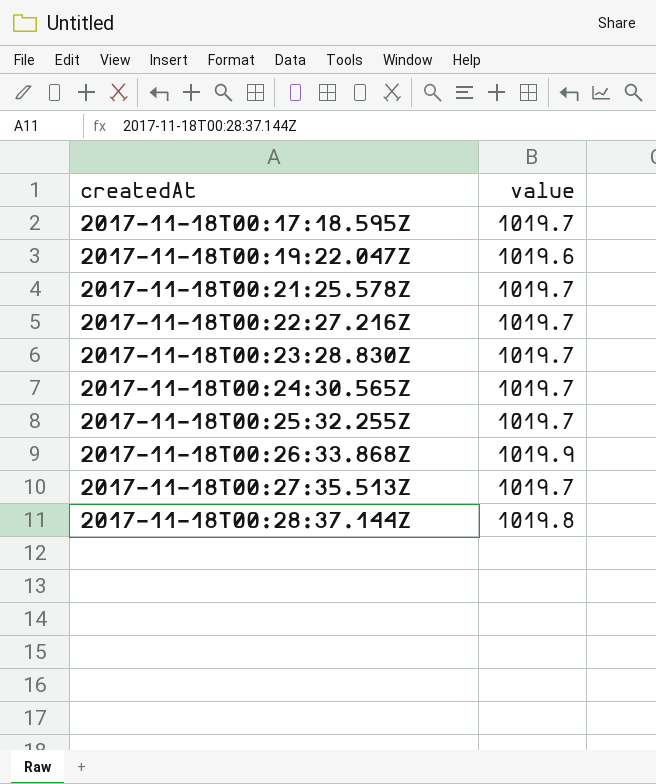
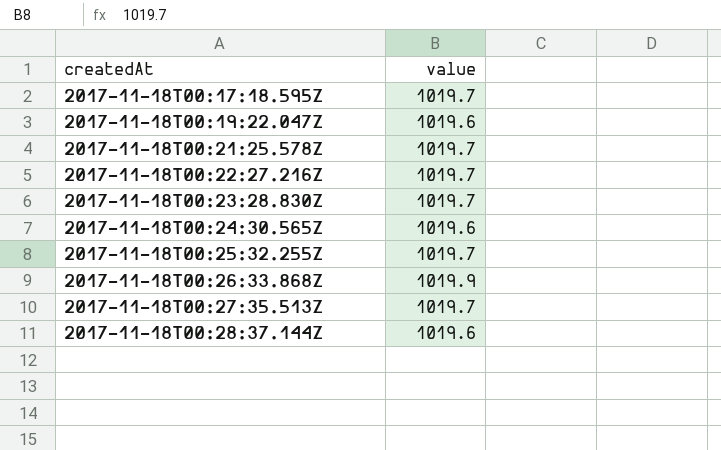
2017-11-18T00:24:30.565Z | value: 1019.7 -> 1019.6
2017-11-18T00:28:37.144Z | value: 1019.8 -> 1019.6

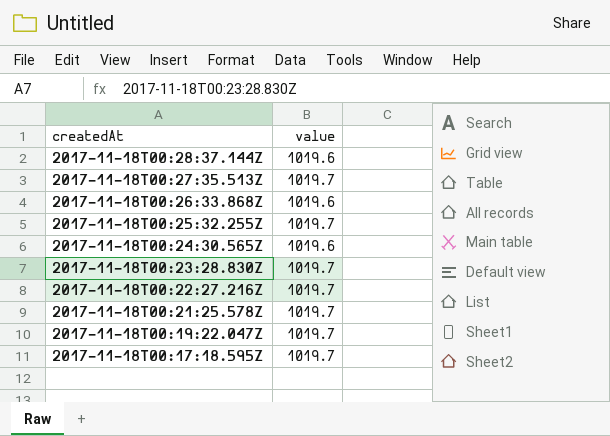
row order: createdAt ascending -> createdAt descending
2017-11-18T00:26:33.868Z | value: 1019.9 -> 1019.6
2017-11-18T00:19:22.047Z | value: 1019.6 -> 1019.7

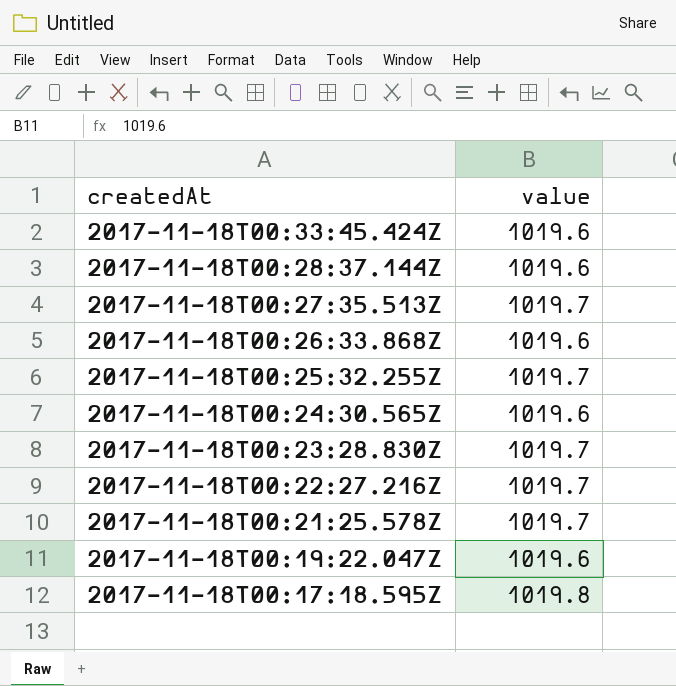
row 2017-11-18T00:33:45.424Z: none -> 1019.6
2017-11-18T00:19:22.047Z | value: 1019.7 -> 1019.6
2017-11-18T00:17:18.595Z | value: 1019.7 -> 1019.8

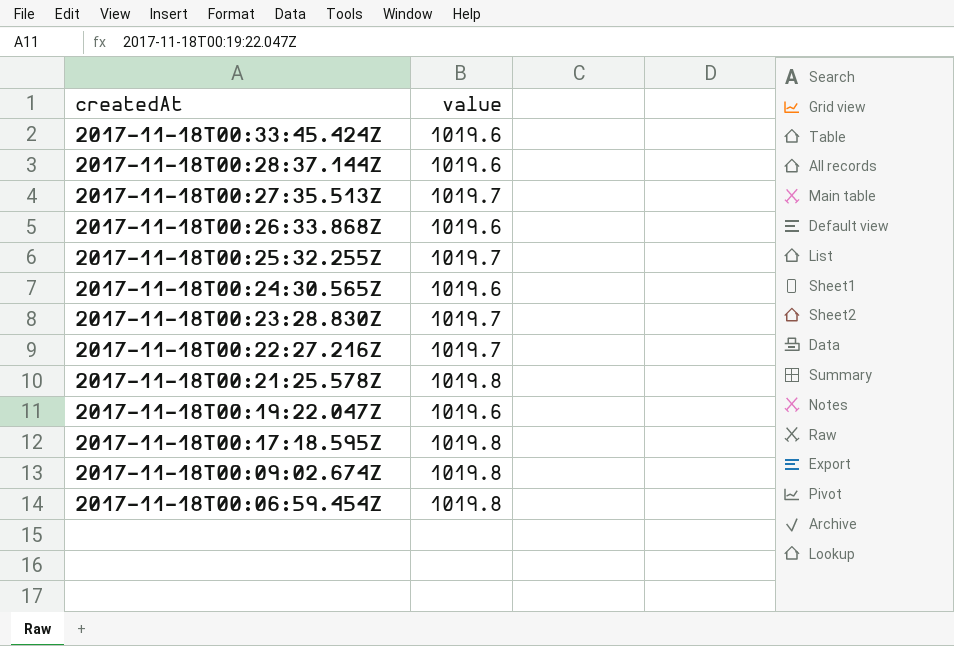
2017-11-18T00:21:25.578Z | value: 1019.7 -> 1019.8
row 2017-11-18T00:09:02.674Z: none -> 1019.8
row 2017-11-18T00:06:59.454Z: none -> 1019.8

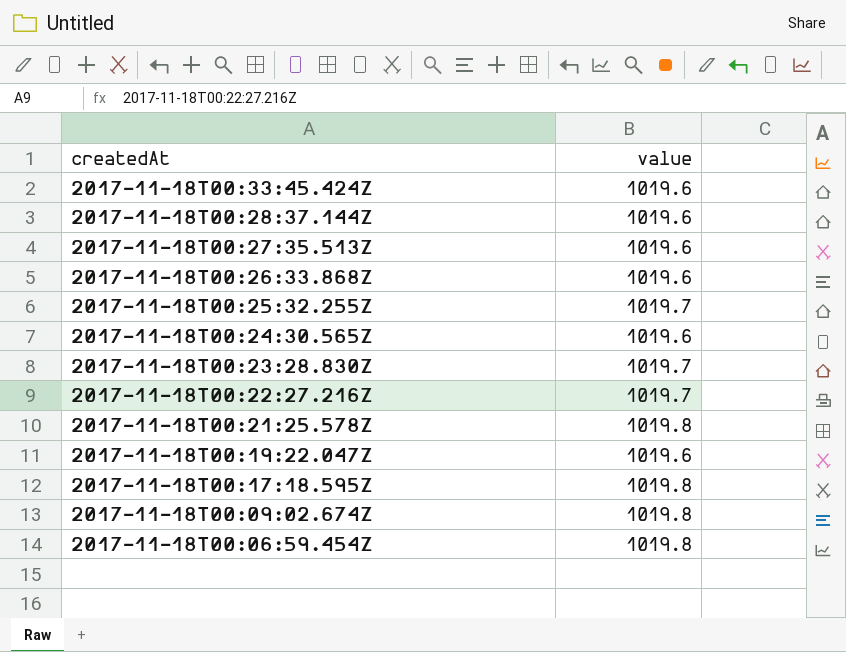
2017-11-18T00:27:35.513Z | value: 1019.7 -> 1019.6

